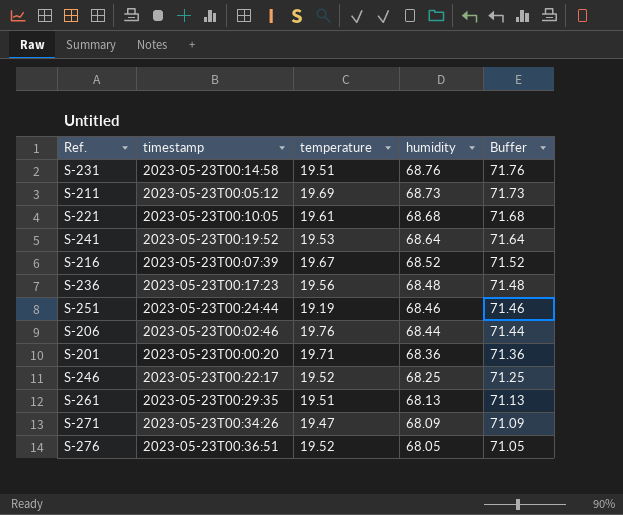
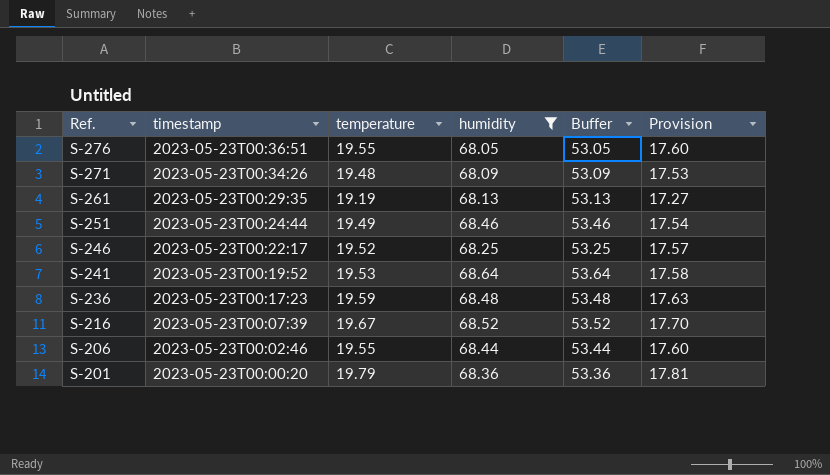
filter: none -> humidity <= 68.64
row order: humidity descending -> Ref. descending
column Buffer | formula: [humidity] + 3 -> [humidity] - 15
column Provision | formula: none -> [temperature] * 0.9
S-276 | temperature: 19.52 -> 19.55
S-271 | temperature: 19.47 -> 19.48
S-261 | temperature: 19.51 -> 19.19
S-251 | temperature: 19.19 -> 19.49
S-236 | temperature: 19.56 -> 19.59
S-206 | temperature: 19.76 -> 19.55
S-201 | temperature: 19.71 -> 19.79

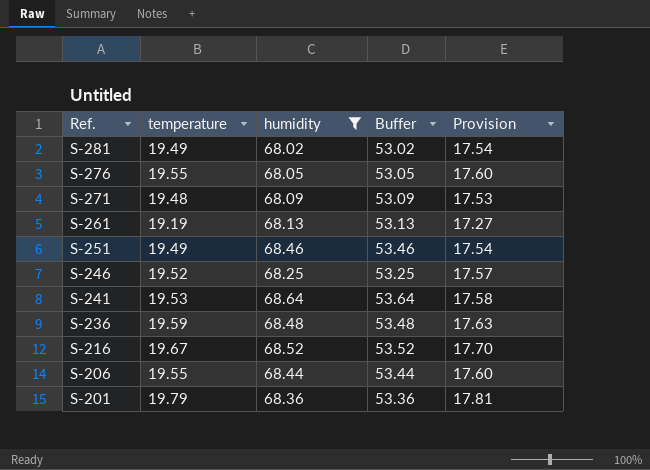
column timestamp | position: 2 -> none
row S-281: none -> 19.49 | 68.02 | 53.02 | 17.54

